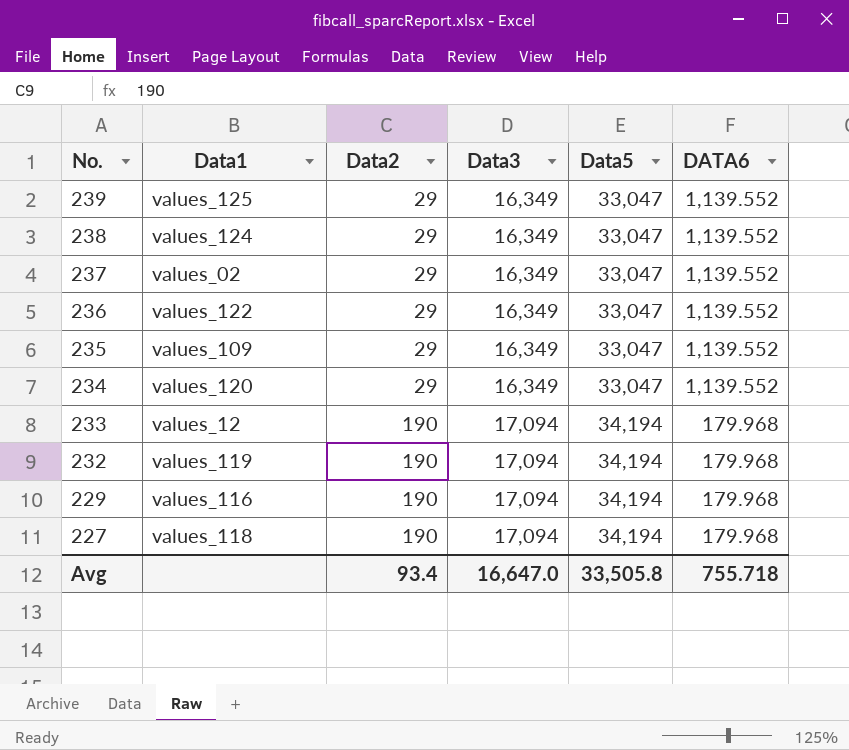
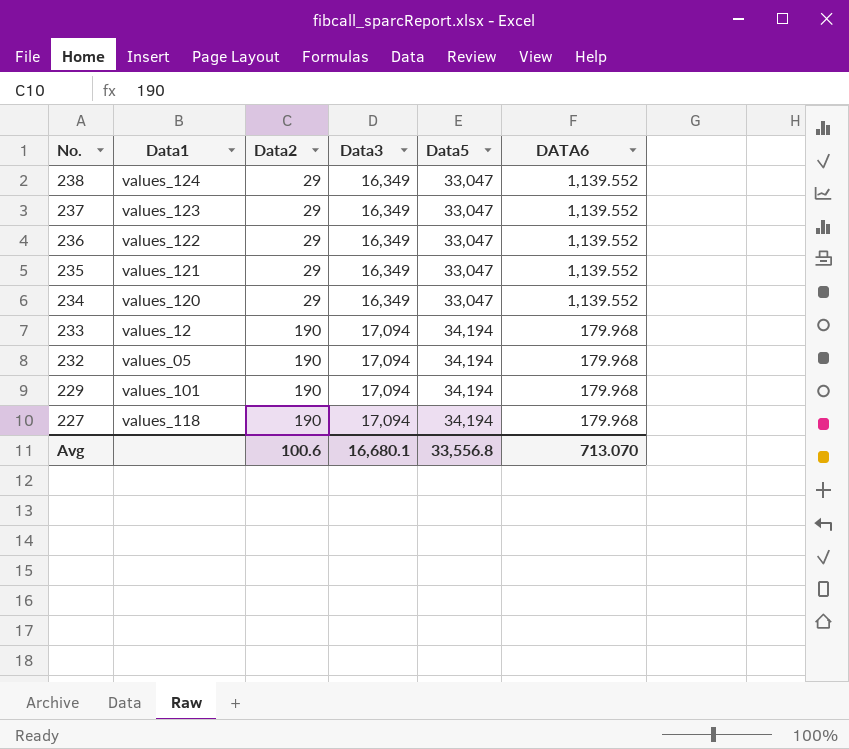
row 239: values_125 | 29 | 16,349 | 33,047 | 1,139.552 -> none
237 | Data1: values_02 -> values_123
235 | Data1: values_109 -> values_121
232 | Data1: values_119 -> values_05
229 | Data1: values_116 -> values_101
Avg | Data2: 93.4 -> 100.6
Avg | Data3: 16,647.0 -> 16,680.1
Avg | Data5: 33,505.8 -> 33,556.8
Avg | DATA6: 755.718 -> 713.070

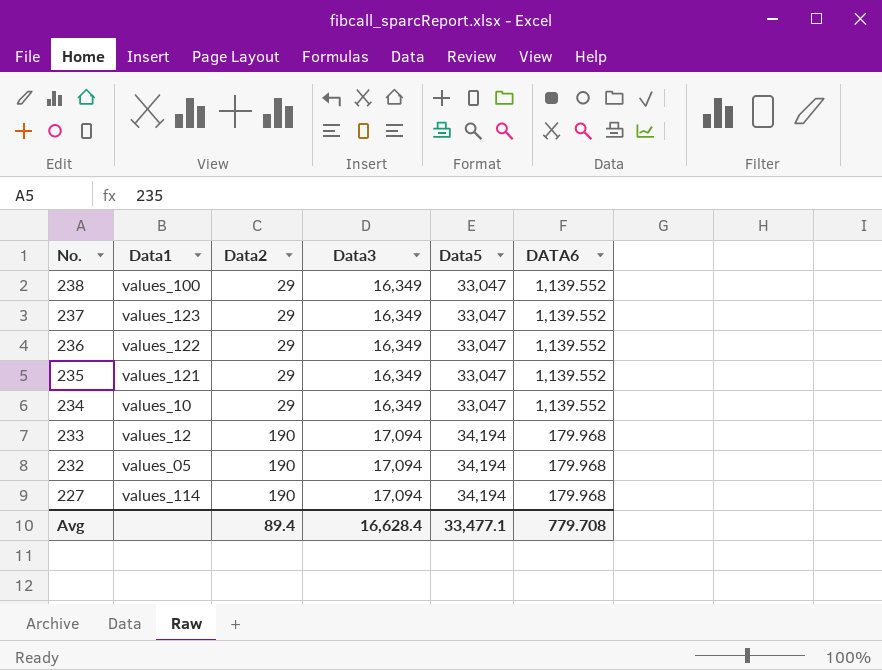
row 229: values_101 | 190 | 17,094 | 34,194 | 179.968 -> none
238 | Data1: values_124 -> values_100
234 | Data1: values_120 -> values_10
227 | Data1: values_118 -> values_114
Avg | Data2: 100.6 -> 89.4
Avg | Data3: 16,680.1 -> 16,628.4
Avg | Data5: 33,556.8 -> 33,477.1
Avg | DATA6: 713.070 -> 779.708

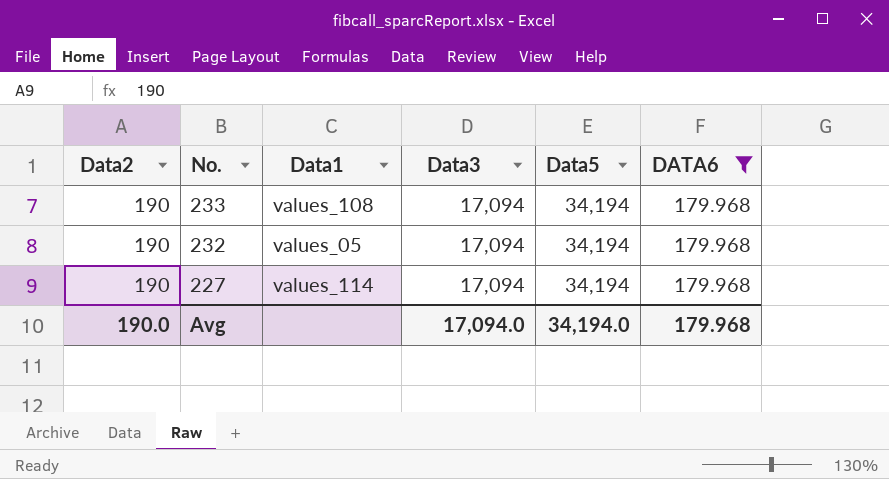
filter: none -> DATA6 = 179.968
column Data2 | position: 3 -> 1
233 | Data1: values_12 -> values_108
Avg | Data2: 89.4 -> 190.0
Avg | Data3: 16,628.4 -> 17,094.0
Avg | Data5: 33,477.1 -> 34,194.0
Avg | DATA6: 779.708 -> 179.968

